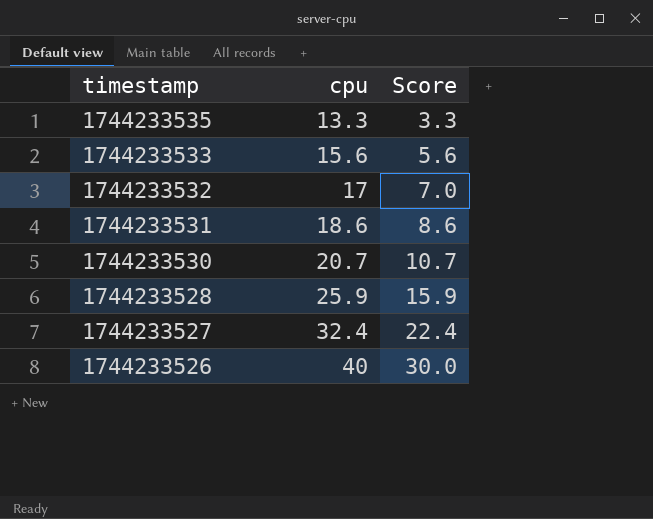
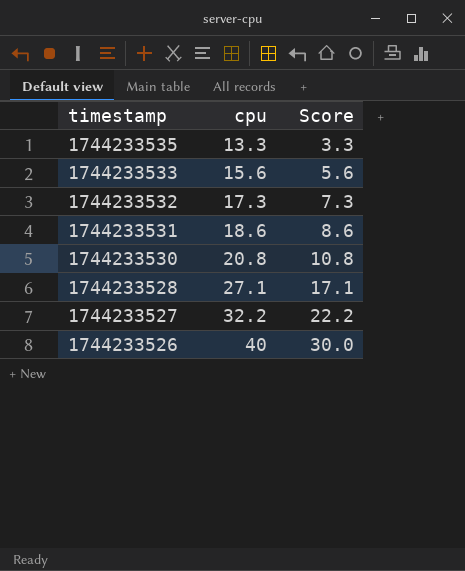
1744233532 | cpu: 17 -> 17.3
1744233532 | Score: 7.0 -> 7.3
1744233530 | cpu: 20.7 -> 20.8
1744233530 | Score: 10.7 -> 10.8
1744233528 | cpu: 25.9 -> 27.1
1744233528 | Score: 15.9 -> 17.1
1744233527 | cpu: 32.4 -> 32.2
1744233527 | Score: 22.4 -> 22.2

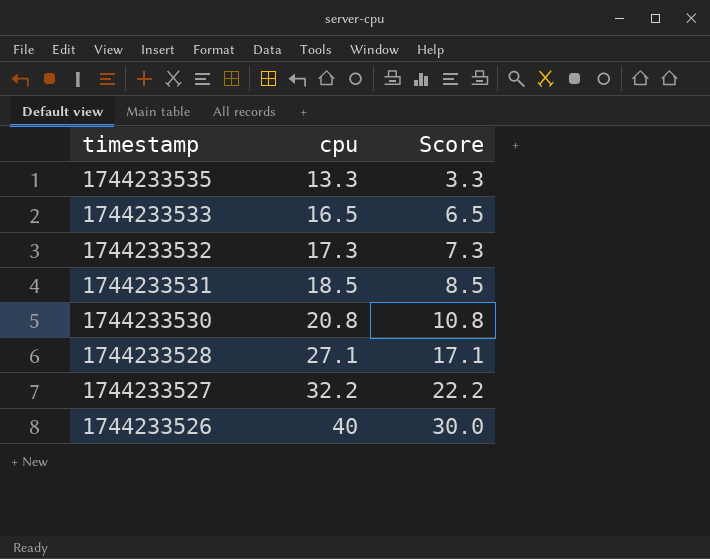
1744233533 | cpu: 15.6 -> 16.5
1744233533 | Score: 5.6 -> 6.5
1744233531 | cpu: 18.6 -> 18.5
1744233531 | Score: 8.6 -> 8.5

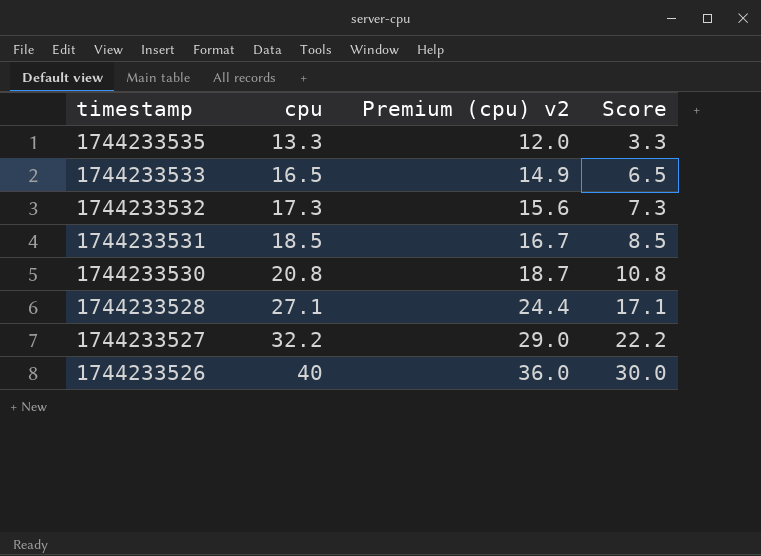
column Premium (cpu) v2 | formula: none -> [cpu] * 0.9

